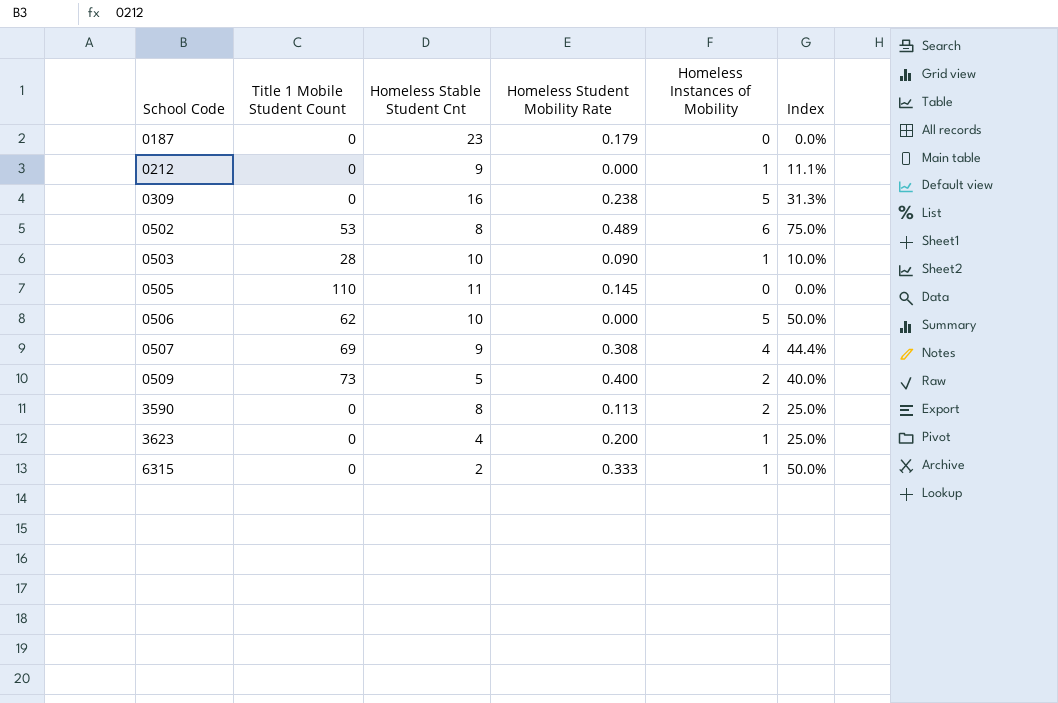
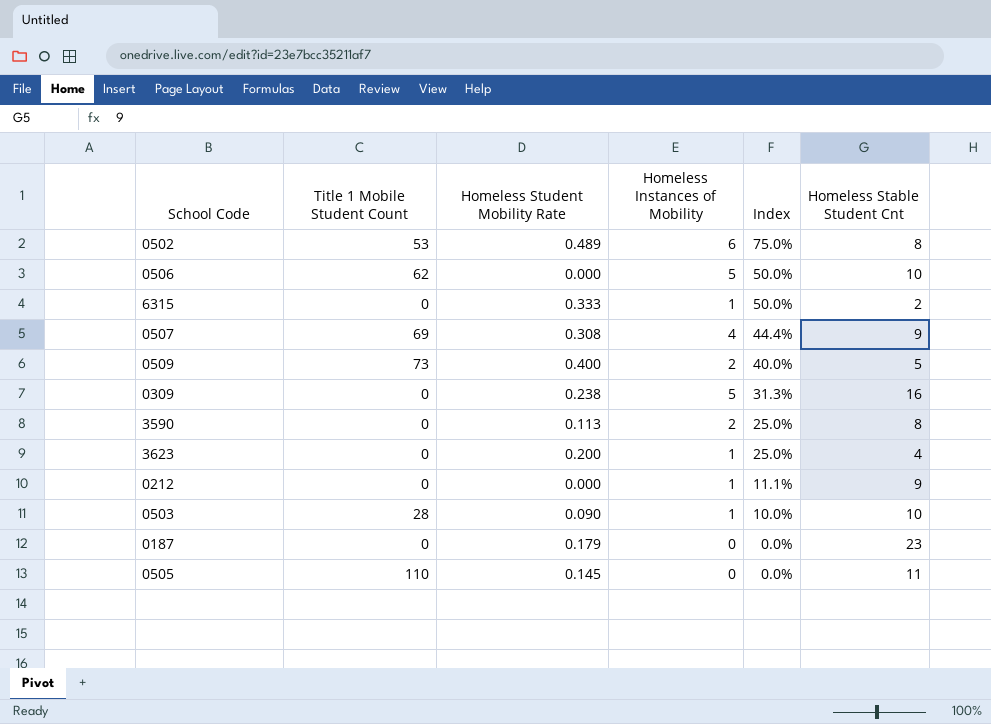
row order: School Code ascending -> Index descending
column Homeless Stable Student Cnt | position: 3 -> 6

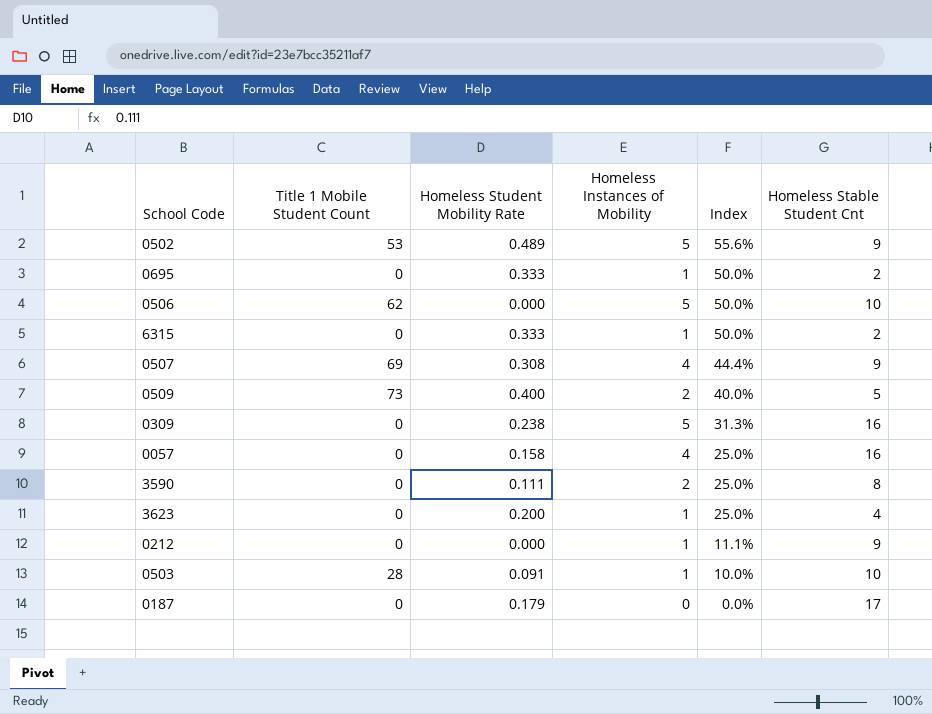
row 0505: 110 | 0.145 | 0 | 0.0% | 11 -> none
0502 | Homeless Instances of Mobility: 6 -> 5
0502 | Index: 75.0% -> 55.6%
0502 | Homeless Stable Student Cnt: 8 -> 9
row 0695: none -> 0 | 0.333 | 1 | 50.0% | 2
row 0057: none -> 0 | 0.158 | 4 | 25.0% | 16
3590 | Homeless Student Mobility Rate: 0.113 -> 0.111
0503 | Homeless Student Mobility Rate: 0.090 -> 0.091
0187 | Homeless Stable Student Cnt: 23 -> 17

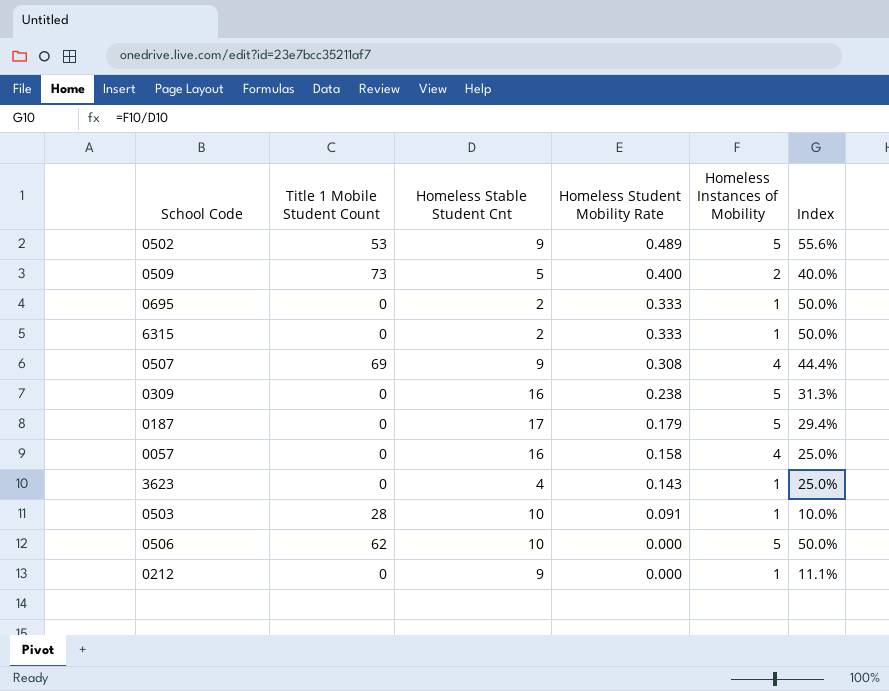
row order: Index descending -> Homeless Student Mobility Rate descending
column Homeless Stable Student Cnt | position: 6 -> 3
row 3590: 0 | 0.111 | 2 | 25.0% | 8 -> none
0187 | Homeless Instances of Mobility: 0 -> 5
0187 | Index: 0.0% -> 29.4%
3623 | Homeless Student Mobility Rate: 0.200 -> 0.143

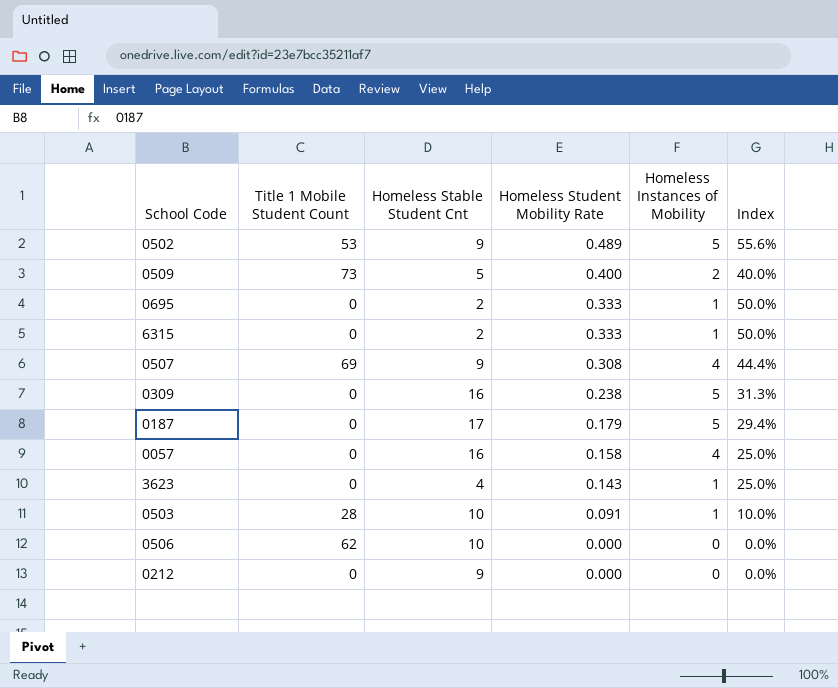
0506 | Homeless Instances of Mobility: 5 -> 0
0506 | Index: 50.0% -> 0.0%
0212 | Homeless Instances of Mobility: 1 -> 0
0212 | Index: 11.1% -> 0.0%

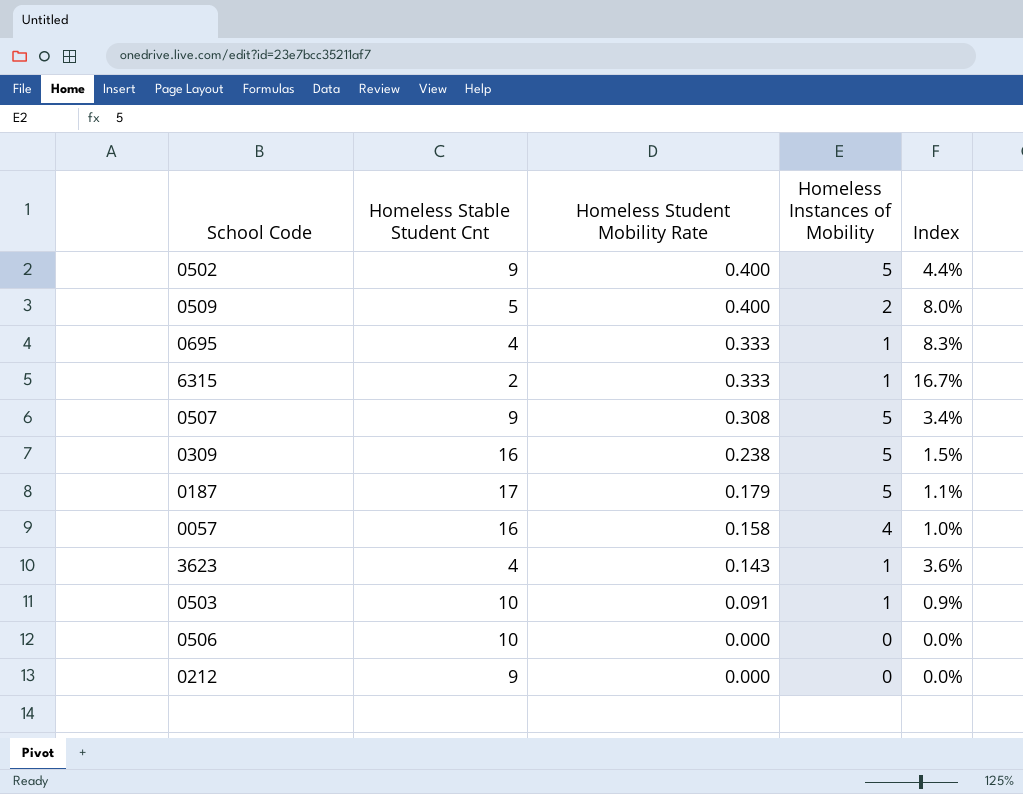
column Title 1 Mobile Student Count | position: 2 -> none
column Index | formula: [Homeless Instances of Mobility] / [Homeless Stable Student Cnt] -> [Homeless Student Mobility Rate] / [Homeless Stable Student Cnt]
0502 | Homeless Student Mobility Rate: 0.489 -> 0.400
0695 | Homeless Stable Student Cnt: 2 -> 4
0507 | Homeless Instances of Mobility: 4 -> 5

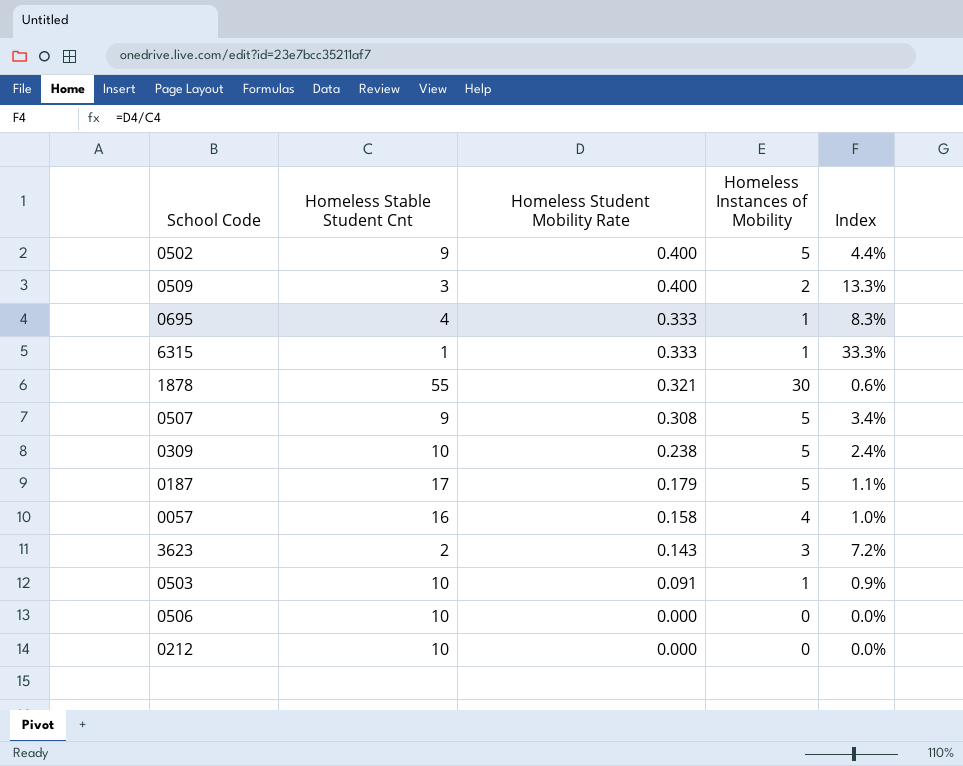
0509 | Homeless Stable Student Cnt: 5 -> 3
0509 | Index: 8.0% -> 13.3%
6315 | Homeless Stable Student Cnt: 2 -> 1
6315 | Index: 16.7% -> 33.3%
row 1878: none -> 55 | 0.321 | 30 | 0.6%
0309 | Homeless Stable Student Cnt: 16 -> 10
0309 | Index: 1.5% -> 2.4%
3623 | Homeless Stable Student Cnt: 4 -> 2
3623 | Homeless Instances of Mobility: 1 -> 3
3623 | Index: 3.6% -> 7.2%
0212 | Homeless Stable Student Cnt: 9 -> 10

